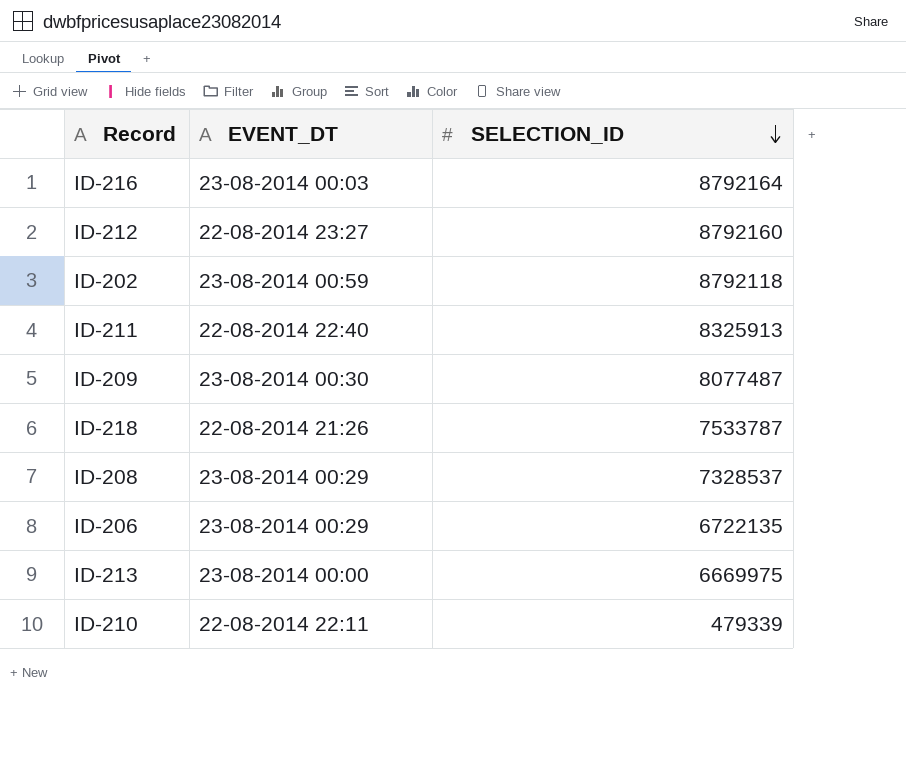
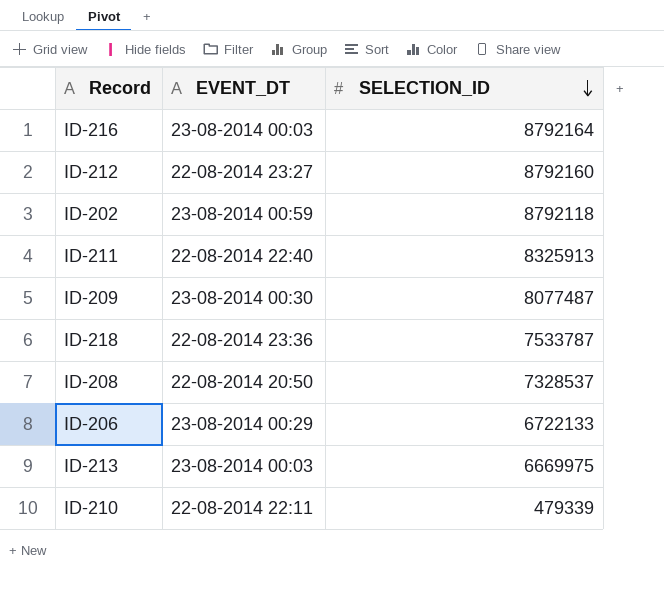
ID-218 | EVENT_DT: 22-08-2014 21:26 -> 22-08-2014 23:36
ID-208 | EVENT_DT: 23-08-2014 00:29 -> 22-08-2014 20:50
ID-206 | SELECTION_ID: 6722135 -> 6722133
ID-213 | EVENT_DT: 23-08-2014 00:00 -> 23-08-2014 00:03

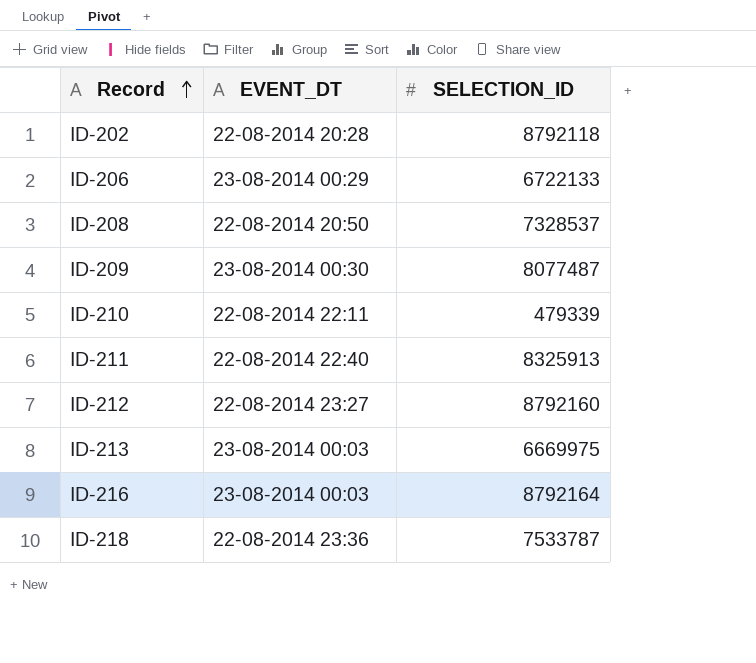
row order: SELECTION_ID descending -> Record ascending
ID-202 | EVENT_DT: 23-08-2014 00:59 -> 22-08-2014 20:28

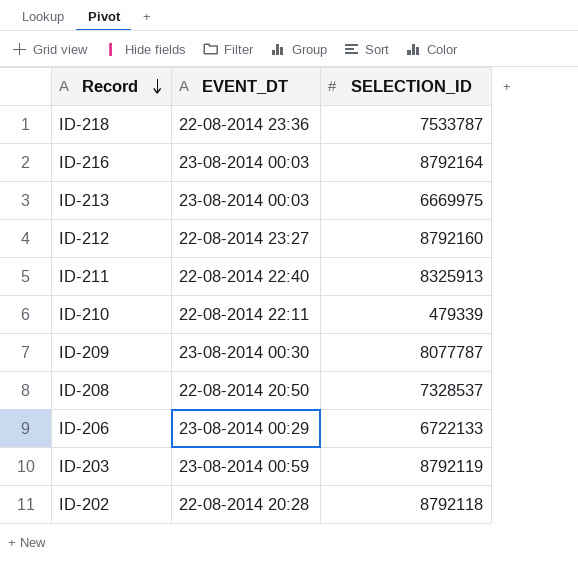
row order: Record ascending -> Record descending
ID-209 | SELECTION_ID: 8077487 -> 8077787
row ID-203: none -> 23-08-2014 00:59 | 8792119

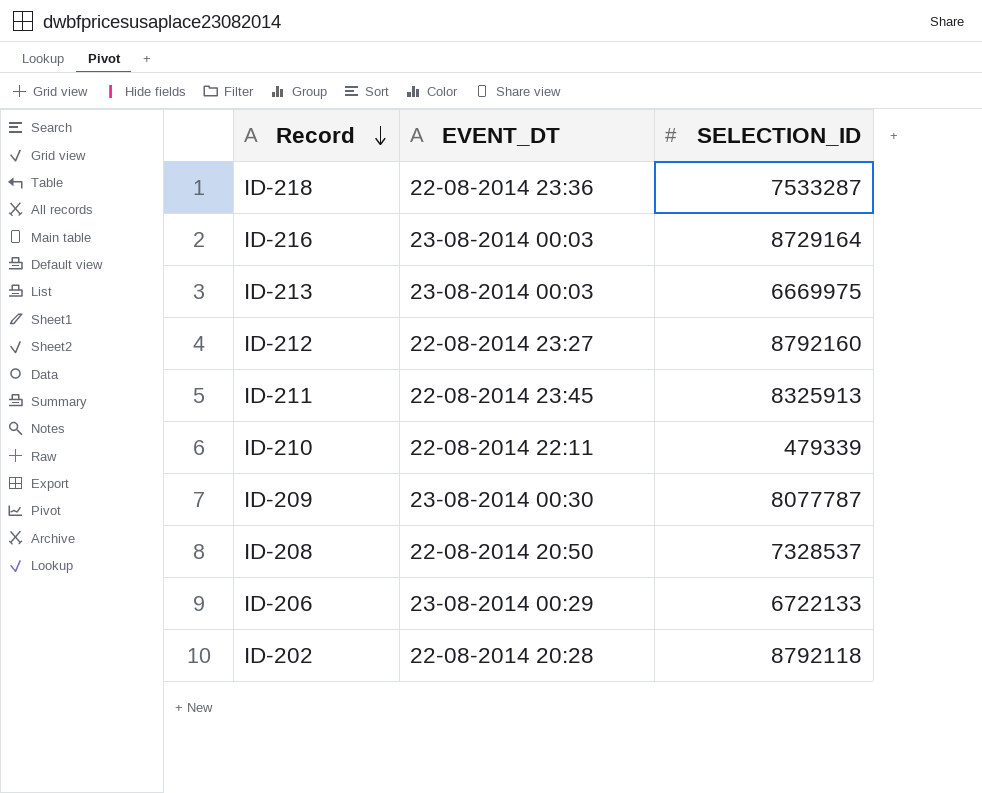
row ID-203: 23-08-2014 00:59 | 8792119 -> none
ID-218 | SELECTION_ID: 7533787 -> 7533287
ID-216 | SELECTION_ID: 8792164 -> 8729164
ID-211 | EVENT_DT: 22-08-2014 22:40 -> 22-08-2014 23:45

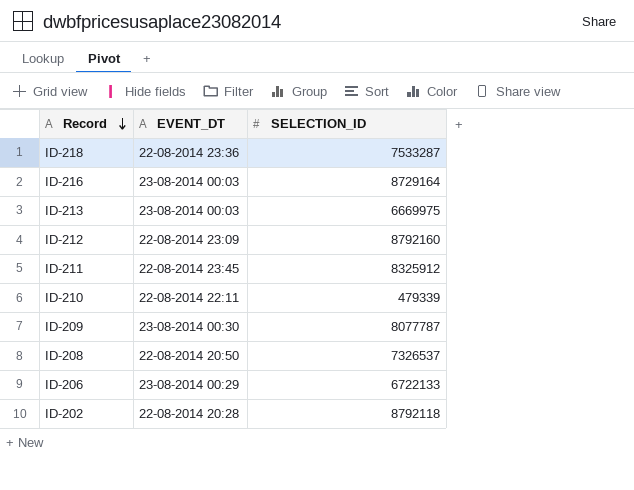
ID-212 | EVENT_DT: 22-08-2014 23:27 -> 22-08-2014 23:09
ID-211 | SELECTION_ID: 8325913 -> 8325912
ID-208 | SELECTION_ID: 7328537 -> 7326537

